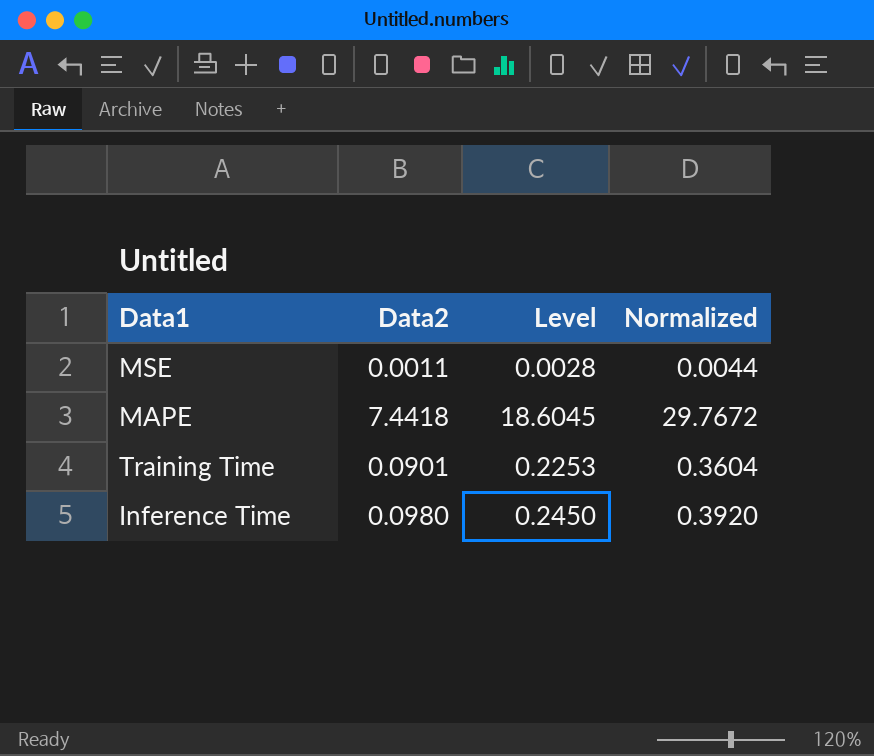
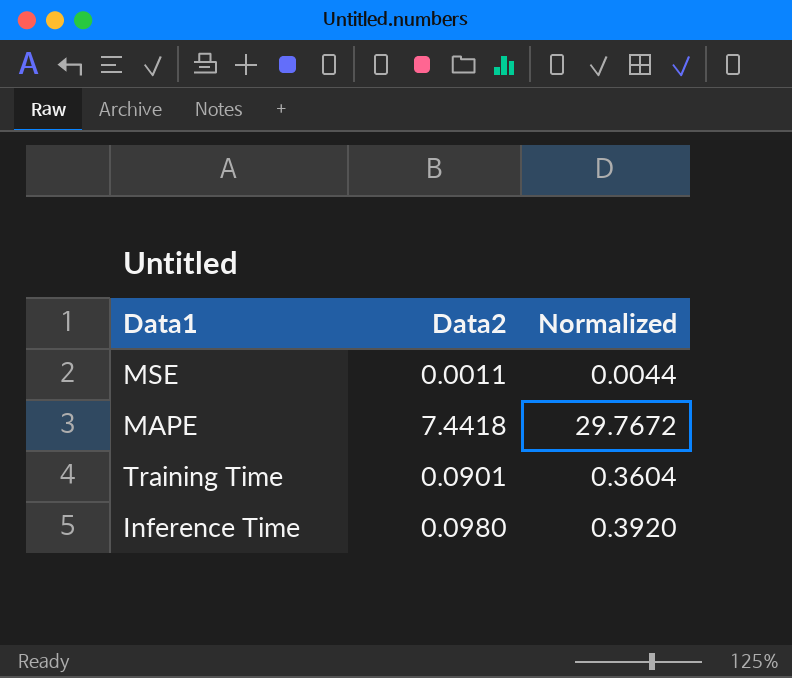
column Level | formula: [Data2] * 2.5 -> none

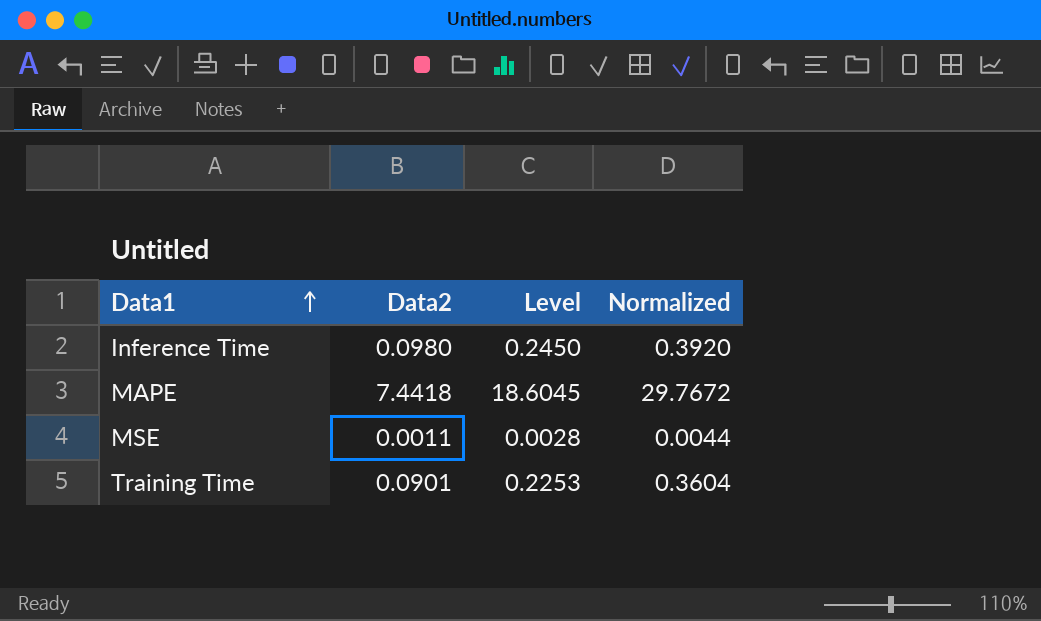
row order: none -> Data1 ascending
column Level | formula: none -> [Data2] * 2.5

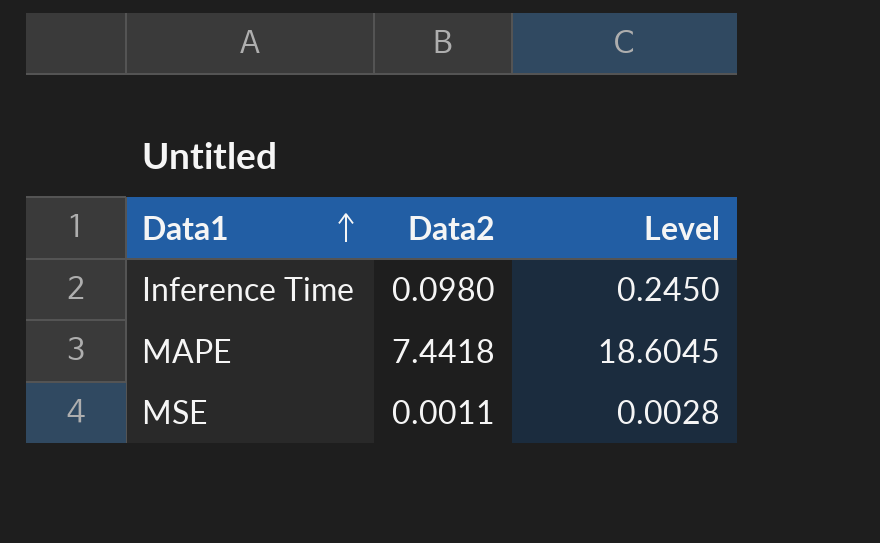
column Normalized | formula: [Data2] * 4 -> none
row Training Time: 0.0901 | 0.2253 | 0.3604 -> none

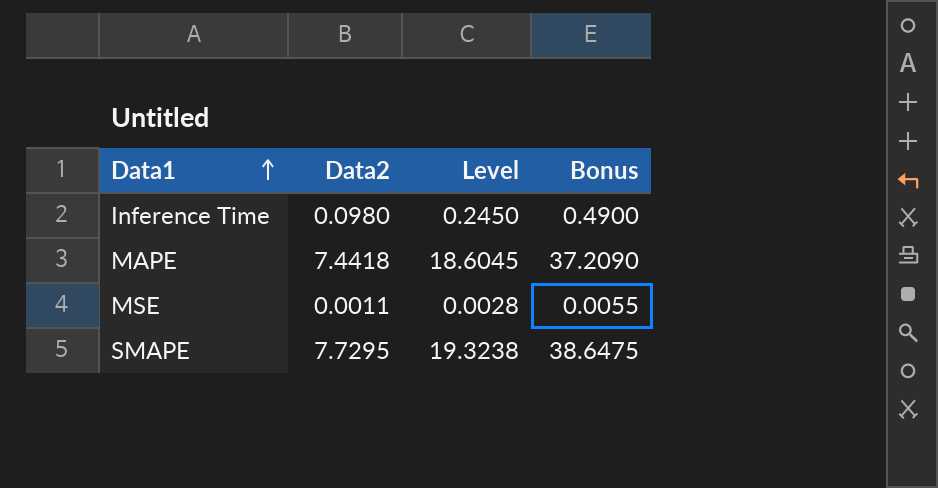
column Bonus | formula: none -> [Data2] * 5
row SMAPE: none -> 7.7295 | 19.3238 | 38.6475

